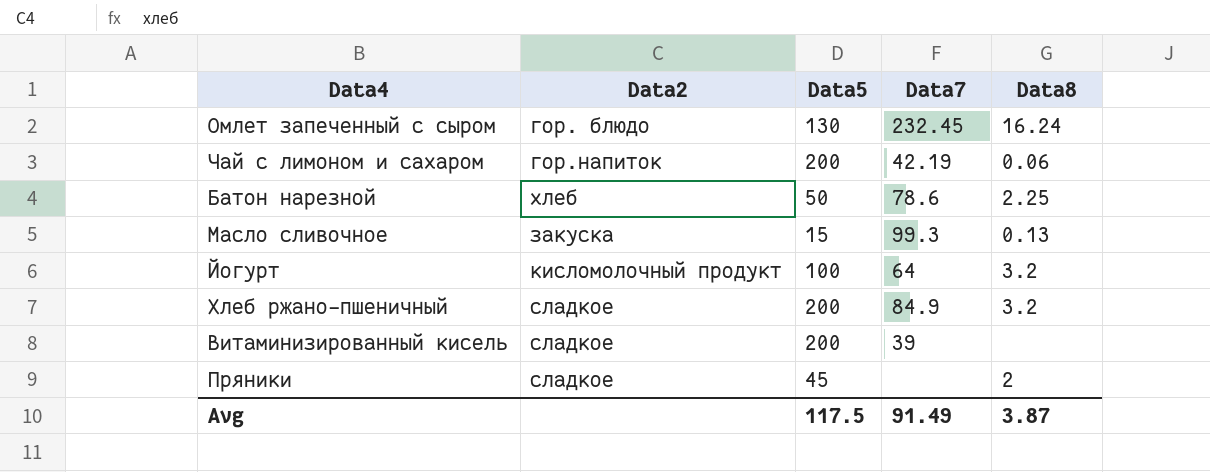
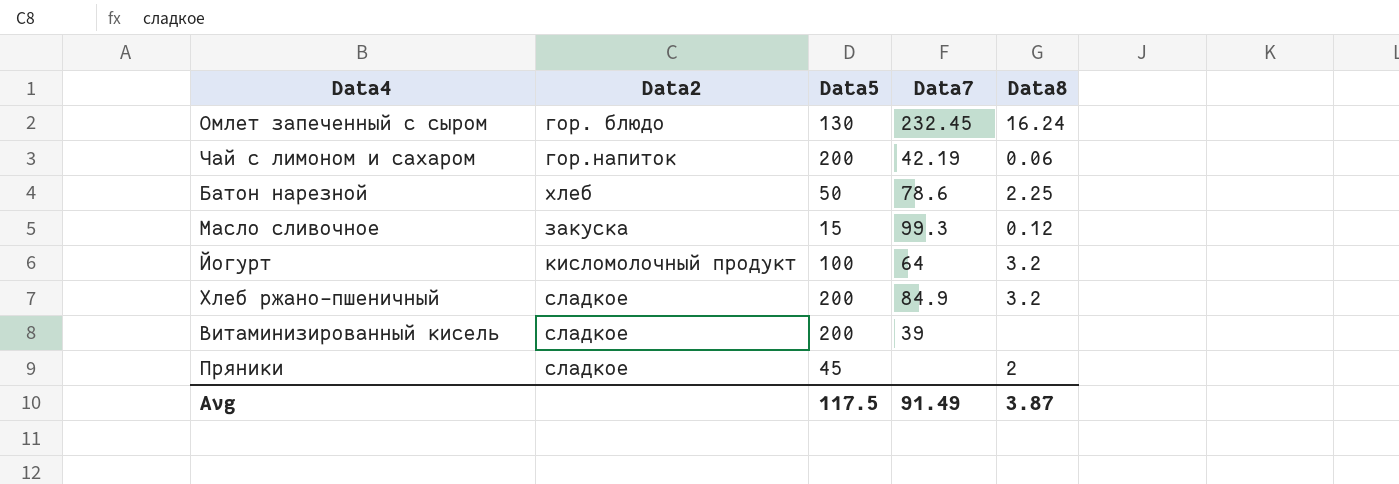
Масло сливочное | Data8: 0.13 -> 0.12

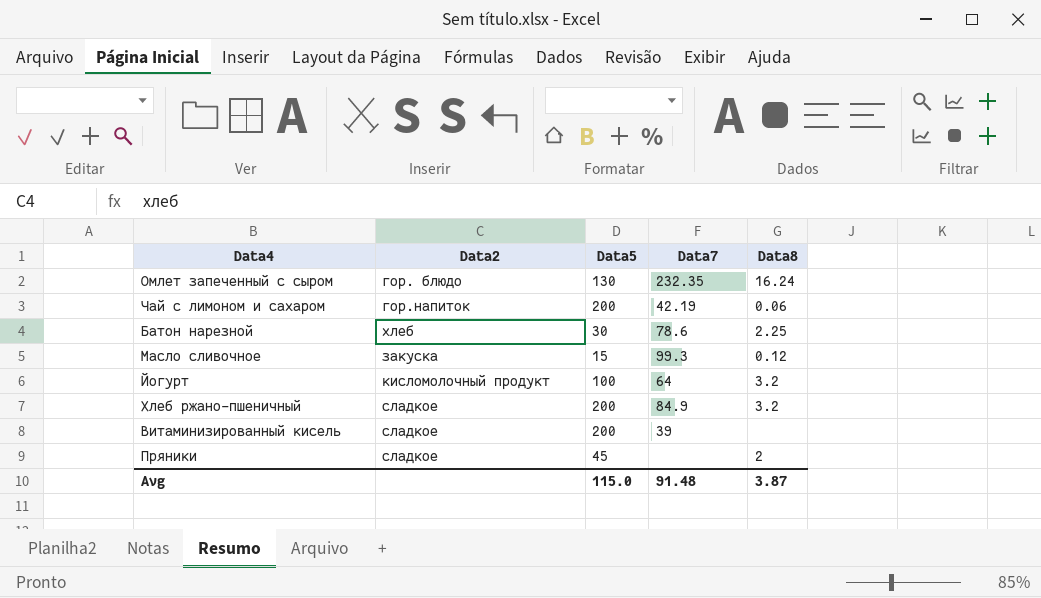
Омлет запеченный с сыром | Data7: 232.45 -> 232.35
Батон нарезной | Data5: 50 -> 30
Avg | Data5: 117.5 -> 115.0
Avg | Data7: 91.49 -> 91.48

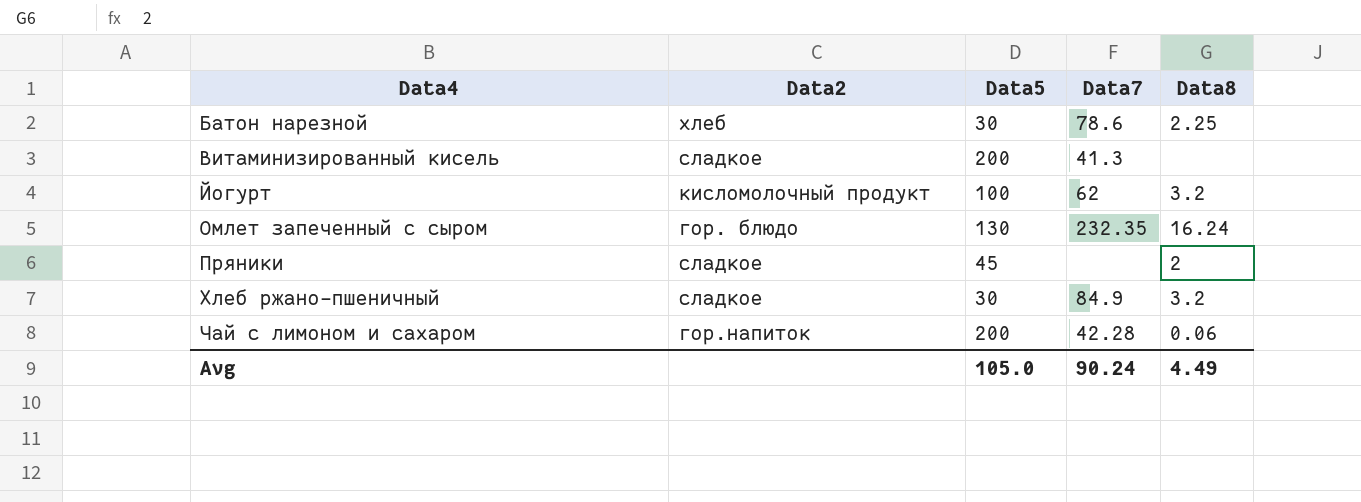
row order: none -> Data4 ascending
row Масло сливочное: закуска | 15 | 99.3 | 0.12 -> none
Витаминизированный кисель | Data7: 39 -> 41.3
Йогурт | Data7: 64 -> 62
Хлеб ржано-пшеничный | Data5: 200 -> 30
Чай с лимоном и сахаром | Data7: 42.19 -> 42.28
Avg | Data5: 115.0 -> 105.0
Avg | Data7: 91.48 -> 90.24
Avg | Data8: 3.87 -> 4.49

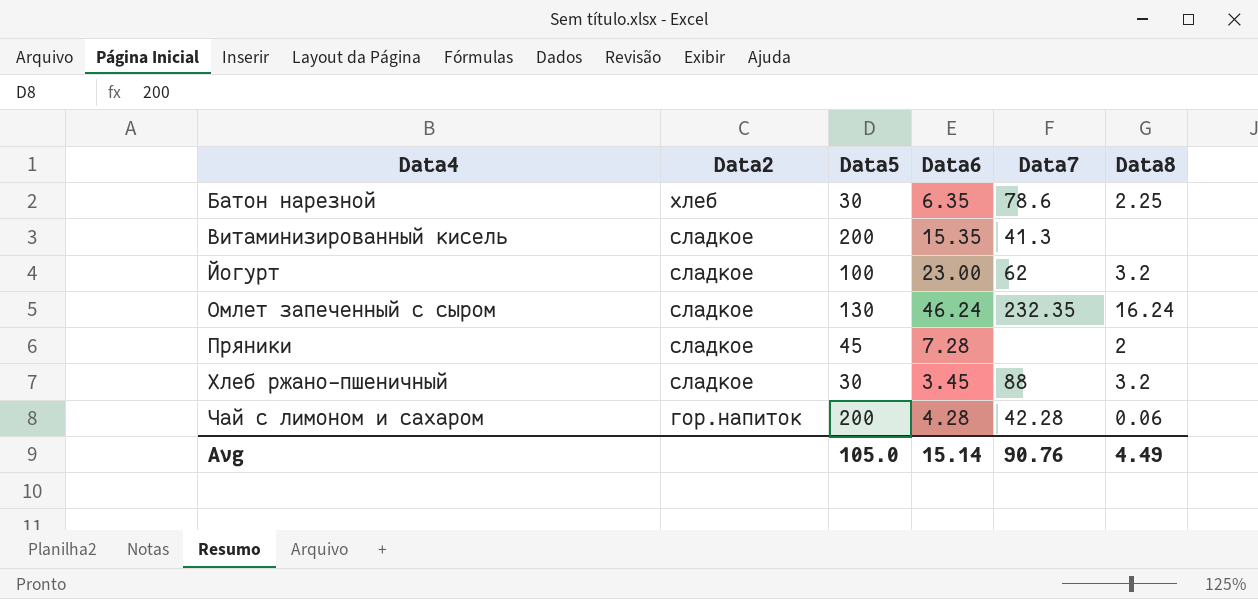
column Data6 | position: none -> 4
Йогурт | Data2: кисломолочный продукт -> сладкое
Омлет запеченный с сыром | Data2: гор. блюдо -> сладкое
Хлеб ржано-пшеничный | Data7: 84.9 -> 88
Avg | Data7: 90.24 -> 90.76

